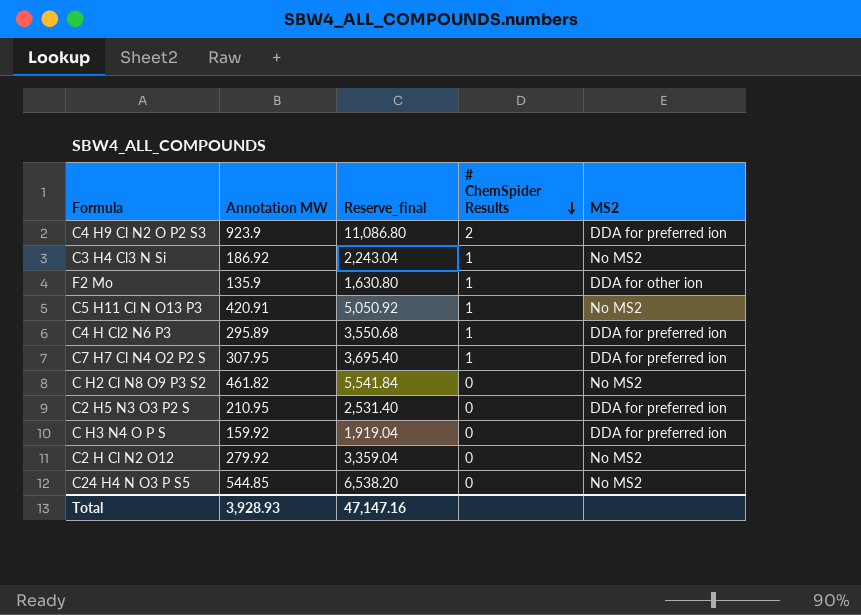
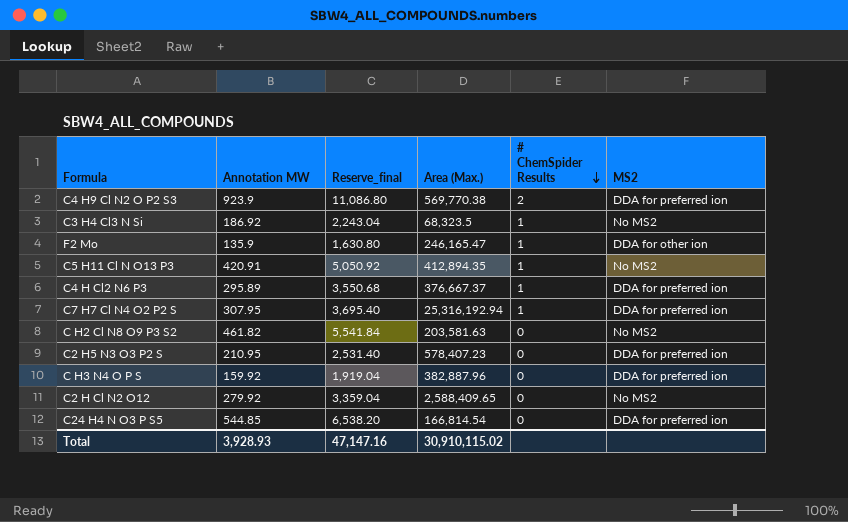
column Area (Max.) | position: none -> 4
C24 H4 N O3 P S5 | MS2: No MS2 -> DDA for preferred ion

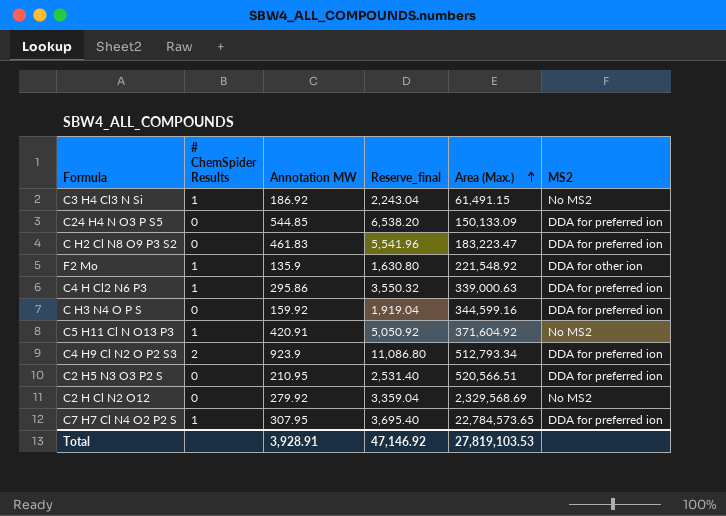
row order: # ChemSpider Results descending -> Area (Max.) ascending
column # ChemSpider Results | position: 5 -> 2
C3 H4 Cl3 N Si | Area (Max.): 68,323.5 -> 61,491.15
C24 H4 N O3 P S5 | Area (Max.): 166,814.54 -> 150,133.09
C H2 Cl N8 O9 P3 S2 | Annotation MW: 461.82 -> 461.83
C H2 Cl N8 O9 P3 S2 | Reserve_final: 5,541.84 -> 5,541.96
C H2 Cl N8 O9 P3 S2 | Area (Max.): 203,581.63 -> 183,223.47
C H2 Cl N8 O9 P3 S2 | MS2: No MS2 -> DDA for preferred ion
F2 Mo | Area (Max.): 246,165.47 -> 221,548.92
C4 H Cl2 N6 P3 | Annotation MW: 295.89 -> 295.86
C4 H Cl2 N6 P3 | Reserve_final: 3,550.68 -> 3,550.32
C4 H Cl2 N6 P3 | Area (Max.): 376,667.37 -> 339,000.63
C H3 N4 O P S | Area (Max.): 382,887.96 -> 344,599.16
C5 H11 Cl N O13 P3 | Area (Max.): 412,894.35 -> 371,604.92
C4 H9 Cl N2 O P2 S3 | Area (Max.): 569,770.38 -> 512,793.34
C2 H5 N3 O3 P2 S | Area (Max.): 578,407.23 -> 520,566.51
C2 H Cl N2 O12 | Area (Max.): 2,588,409.65 -> 2,329,568.69
C7 H7 Cl N4 O2 P2 S | Area (Max.): 25,316,192.94 -> 22,784,573.65
Total | Annotation MW: 3,928.93 -> 3,928.91
Total | Reserve_final: 47,147.16 -> 47,146.92
Total | Area (Max.): 30,910,115.02 -> 27,819,103.53

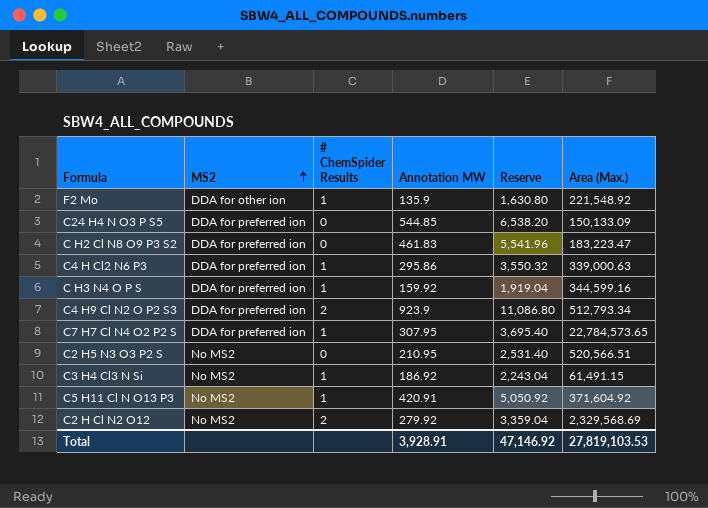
row order: Area (Max.) ascending -> MS2 ascending
column MS2 | position: 6 -> 2
column name: Reserve_final -> Reserve
C H3 N4 O P S | # ChemSpider Results: 0 -> 1
C2 H5 N3 O3 P2 S | MS2: DDA for preferred ion -> No MS2
C2 H Cl N2 O12 | # ChemSpider Results: 0 -> 2

